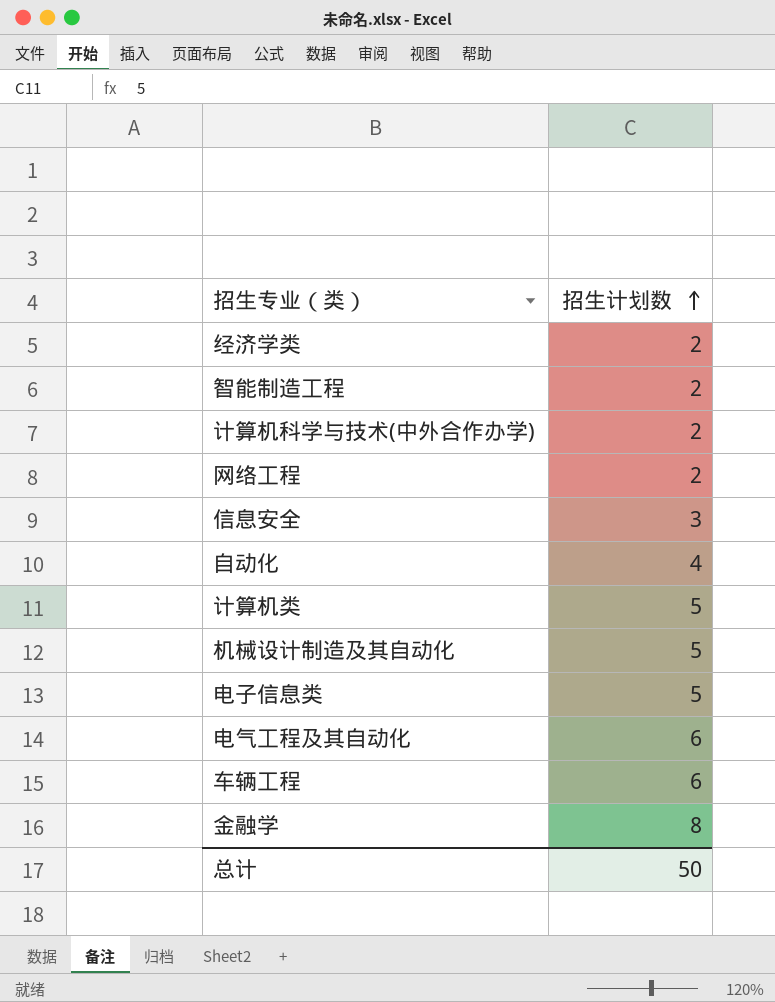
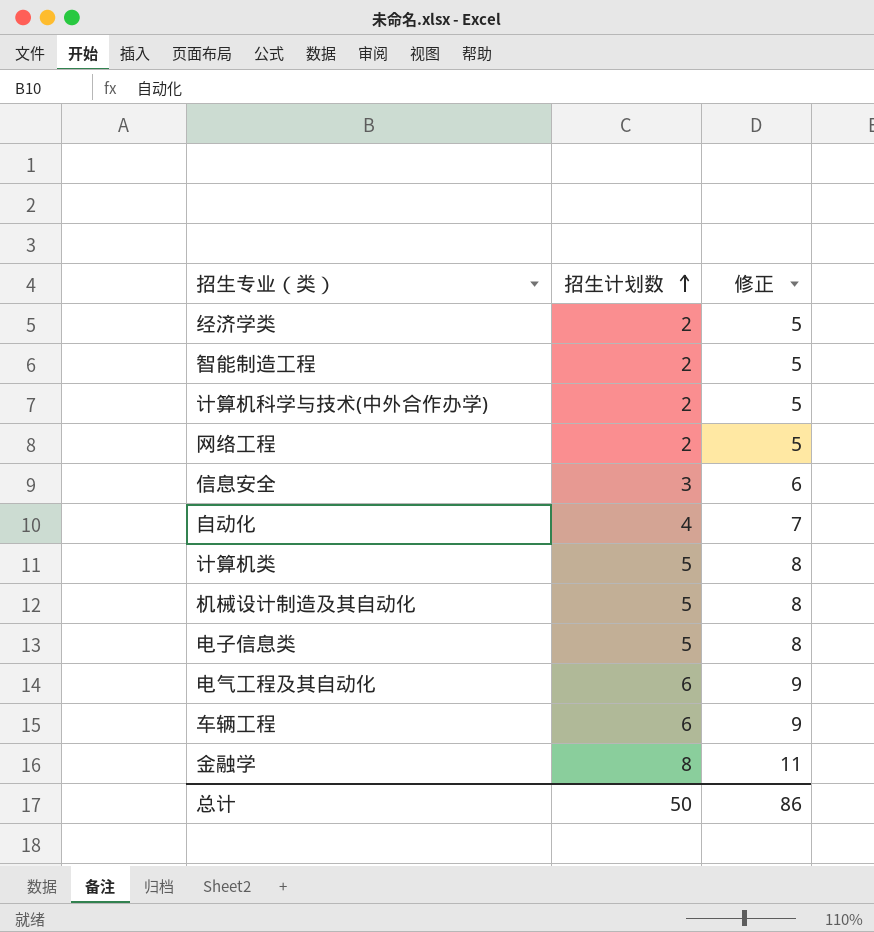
column 修正 | formula: none -> [招生计划数] + 3

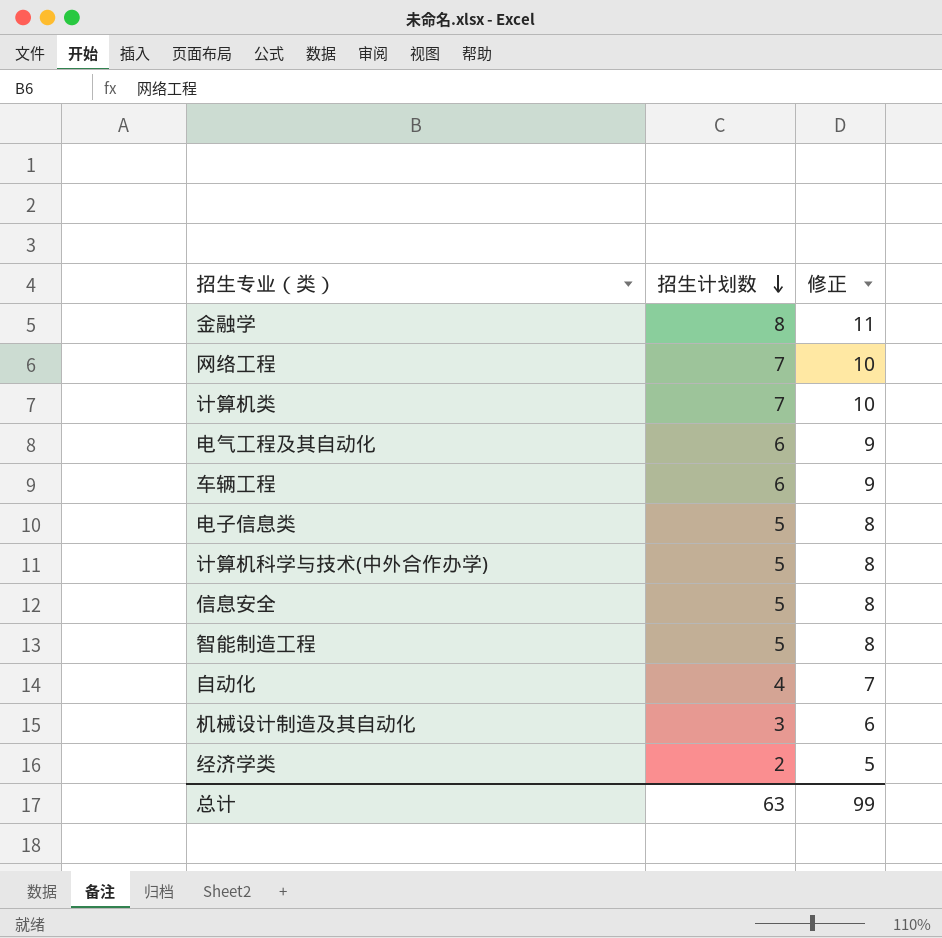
row order: 招生计划数 ascending -> 招生计划数 descending
网络工程 | 招生计划数: 2 -> 7
网络工程 | 修正: 5 -> 10
计算机类 | 招生计划数: 5 -> 7
计算机类 | 修正: 8 -> 10
计算机科学与技术(中外合作办学) | 招生计划数: 2 -> 5
计算机科学与技术(中外合作办学) | 修正: 5 -> 8
信息安全 | 招生计划数: 3 -> 5
信息安全 | 修正: 6 -> 8
智能制造工程 | 招生计划数: 2 -> 5
智能制造工程 | 修正: 5 -> 8
机械设计制造及其自动化 | 招生计划数: 5 -> 3
机械设计制造及其自动化 | 修正: 8 -> 6
总计 | 招生计划数: 50 -> 63
总计 | 修正: 86 -> 99

